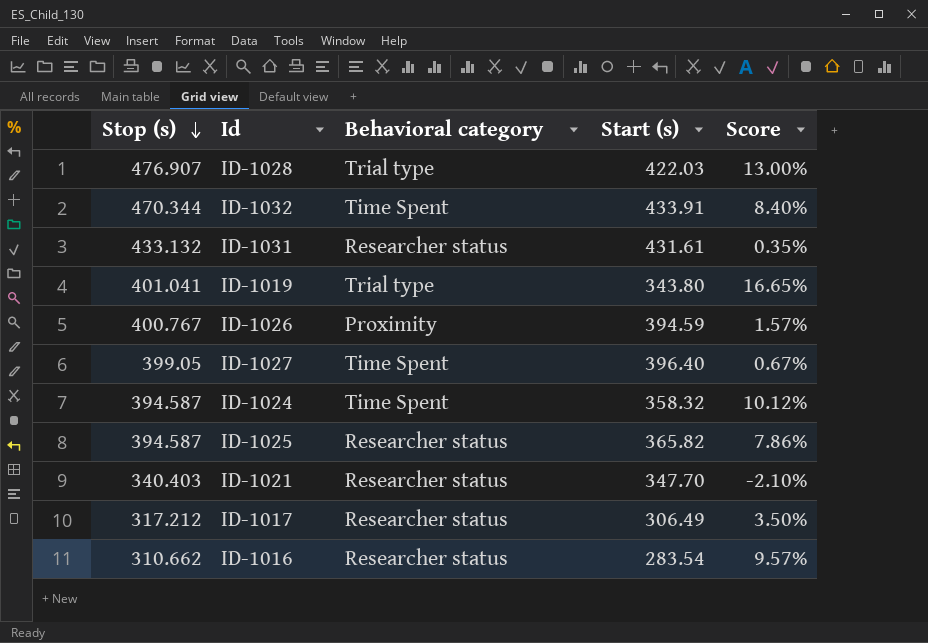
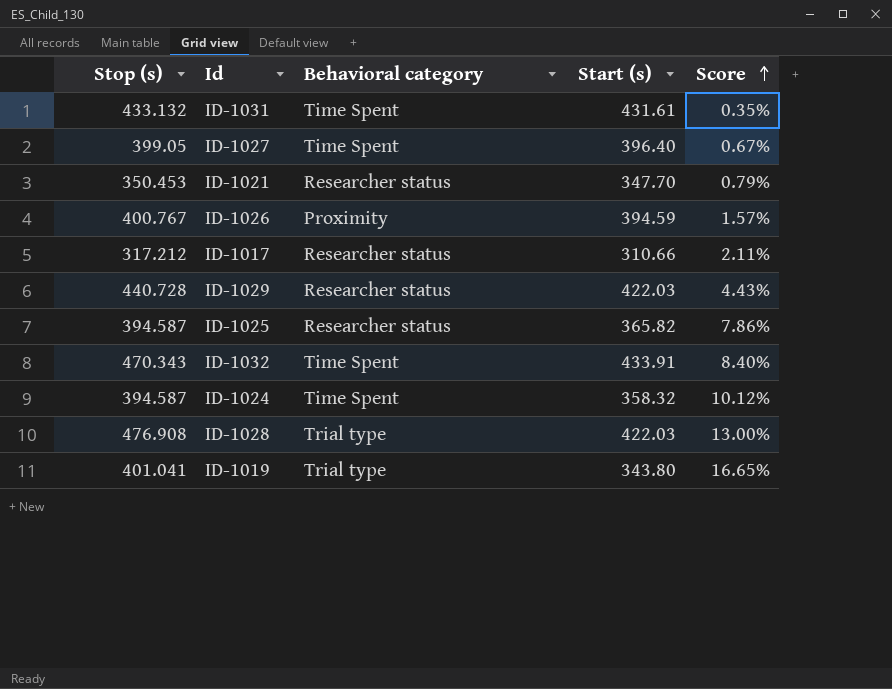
row order: Stop (s) descending -> Score ascending
row ID-1016: 310.662 | Researcher status | 283.54 | 9.57% -> none
ID-1031 | Behavioral category: Researcher status -> Time Spent
ID-1021 | Stop (s): 340.403 -> 350.453
ID-1021 | Score: -2.10% -> 0.79%
ID-1017 | Start (s): 306.49 -> 310.66
ID-1017 | Score: 3.50% -> 2.11%
row ID-1029: none -> 440.728 | Researcher status | 422.03 | 4.43%
ID-1032 | Stop (s): 470.344 -> 470.343
ID-1028 | Stop (s): 476.907 -> 476.908

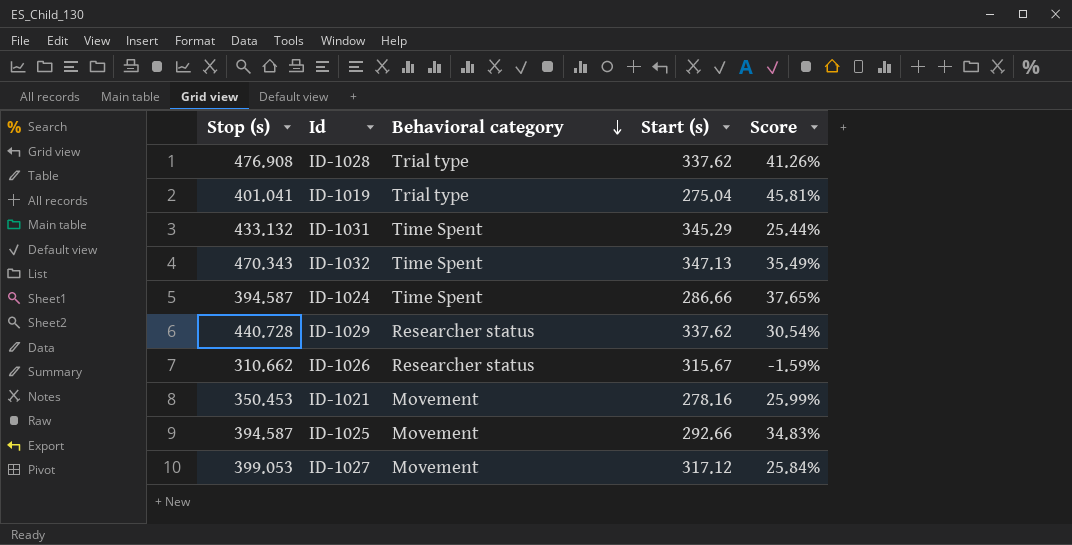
row order: Score ascending -> Behavioral category descending
row ID-1017: 317.212 | Researcher status | 310.66 | 2.11% -> none
ID-1028 | Start (s): 422.03 -> 337.62
ID-1028 | Score: 13.00% -> 41.26%
ID-1019 | Start (s): 343.80 -> 275.04
ID-1019 | Score: 16.65% -> 45.81%
ID-1031 | Start (s): 431.61 -> 345.29
ID-1031 | Score: 0.35% -> 25.44%
ID-1032 | Start (s): 433.91 -> 347.13
ID-1032 | Score: 8.40% -> 35.49%
ID-1024 | Start (s): 358.32 -> 286.66
ID-1024 | Score: 10.12% -> 37.65%
ID-1029 | Start (s): 422.03 -> 337.62
ID-1029 | Score: 4.43% -> 30.54%
ID-1026 | Stop (s): 400.767 -> 310.662
ID-1026 | Behavioral category: Proximity -> Researcher status
ID-1026 | Start (s): 394.59 -> 315.67
ID-1026 | Score: 1.57% -> -1.59%
ID-1021 | Behavioral category: Researcher status -> Movement
ID-1021 | Start (s): 347.70 -> 278.16
ID-1021 | Score: 0.79% -> 25.99%
ID-1025 | Behavioral category: Researcher status -> Movement
ID-1025 | Start (s): 365.82 -> 292.66
ID-1025 | Score: 7.86% -> 34.83%
ID-1027 | Stop (s): 399.05 -> 399.053
ID-1027 | Behavioral category: Time Spent -> Movement
ID-1027 | Start (s): 396.40 -> 317.12
ID-1027 | Score: 0.67% -> 25.84%

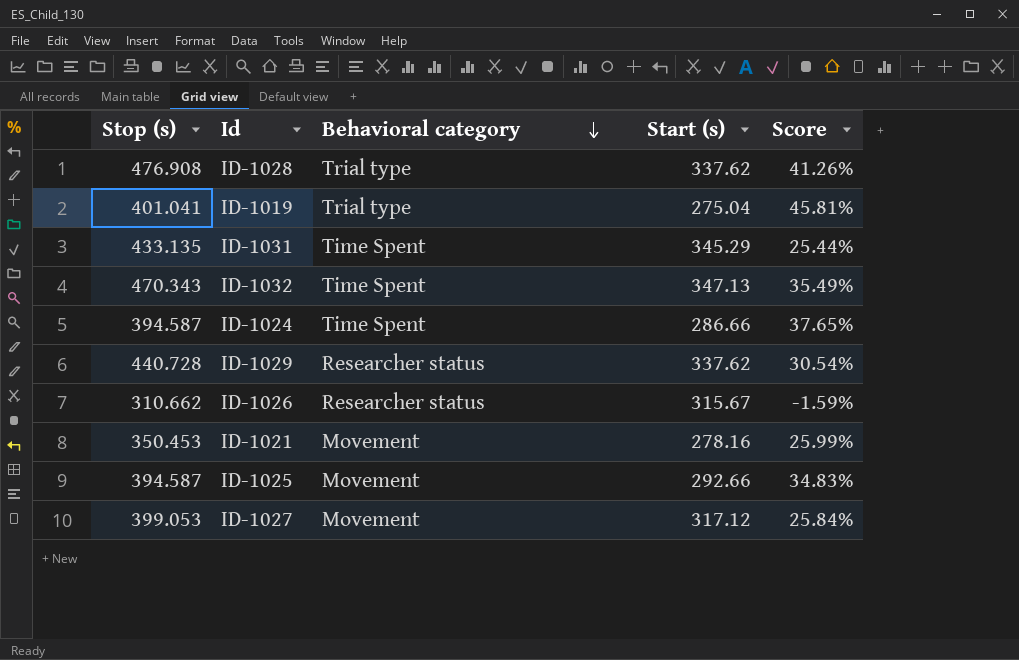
ID-1031 | Stop (s): 433.132 -> 433.135

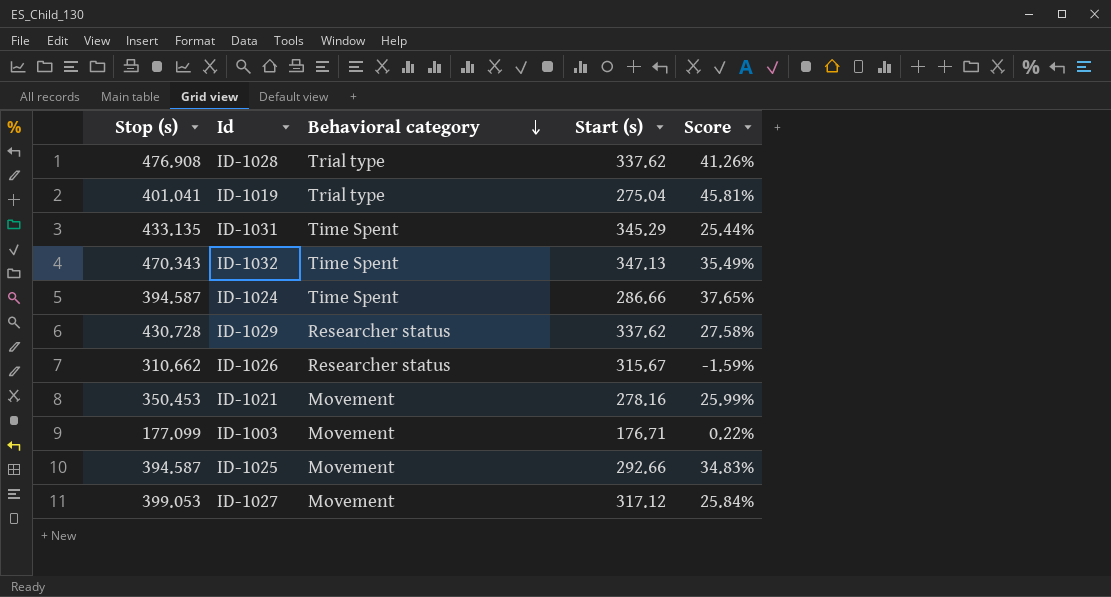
ID-1029 | Stop (s): 440.728 -> 430.728
ID-1029 | Score: 30.54% -> 27.58%
row ID-1003: none -> 177.099 | Movement | 176.71 | 0.22%

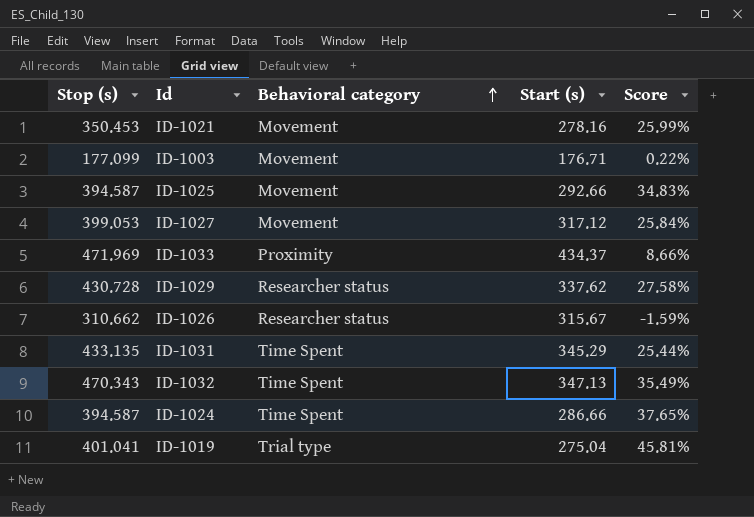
row order: Behavioral category descending -> Behavioral category ascending
row ID-1028: 476.908 | Trial type | 337.62 | 41.26% -> none
row ID-1033: none -> 471.969 | Proximity | 434.37 | 8.66%

